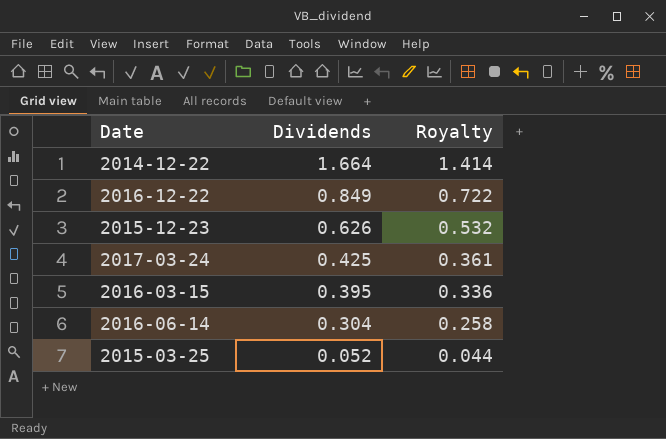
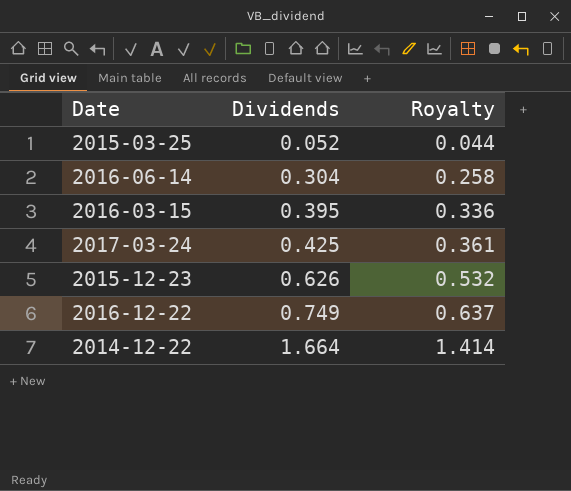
row order: Dividends descending -> Dividends ascending
2016-12-22 | Dividends: 0.849 -> 0.749
2016-12-22 | Royalty: 0.722 -> 0.637

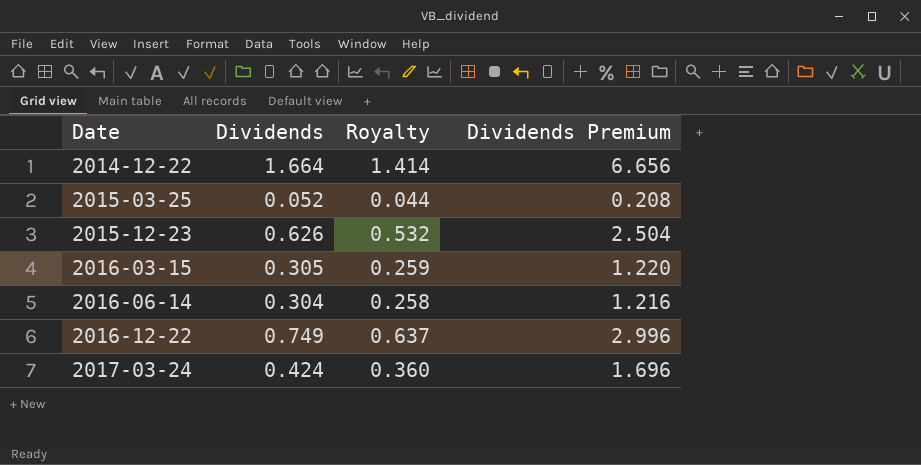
row order: Dividends ascending -> Date ascending
column Dividends Premium | formula: none -> [Dividends] * 4
2016-03-15 | Dividends: 0.395 -> 0.305
2016-03-15 | Royalty: 0.336 -> 0.259
2017-03-24 | Dividends: 0.425 -> 0.424
2017-03-24 | Royalty: 0.361 -> 0.360

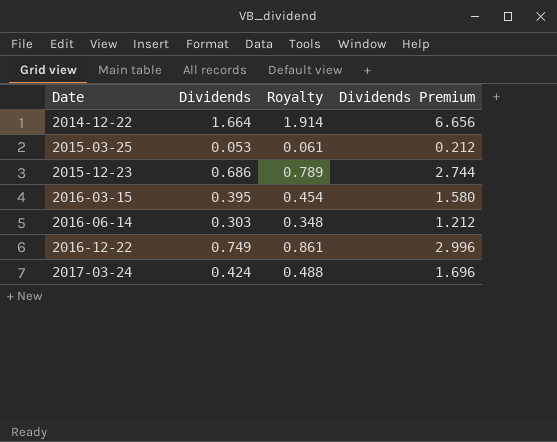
column Royalty | formula: [Dividends] * 0.85 -> [Dividends] * 1.15
2015-03-25 | Dividends: 0.052 -> 0.053
2015-03-25 | Dividends Premium: 0.208 -> 0.212
2015-12-23 | Dividends: 0.626 -> 0.686
2015-12-23 | Dividends Premium: 2.504 -> 2.744
2016-03-15 | Dividends: 0.305 -> 0.395
2016-03-15 | Dividends Premium: 1.220 -> 1.580
2016-06-14 | Dividends: 0.304 -> 0.303
2016-06-14 | Dividends Premium: 1.216 -> 1.212

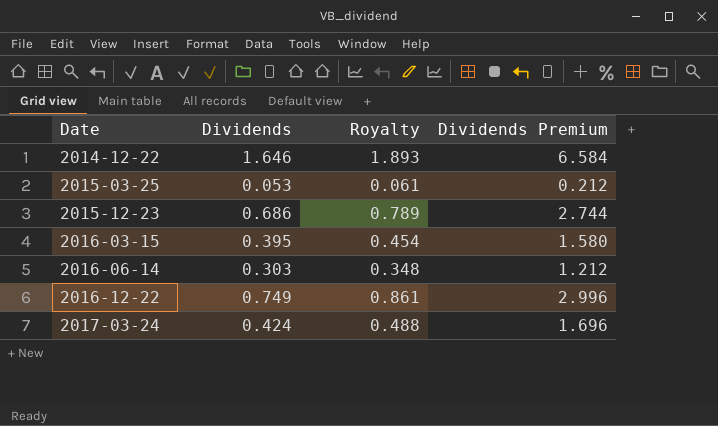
2014-12-22 | Dividends: 1.664 -> 1.646
2014-12-22 | Royalty: 1.914 -> 1.893
2014-12-22 | Dividends Premium: 6.656 -> 6.584

